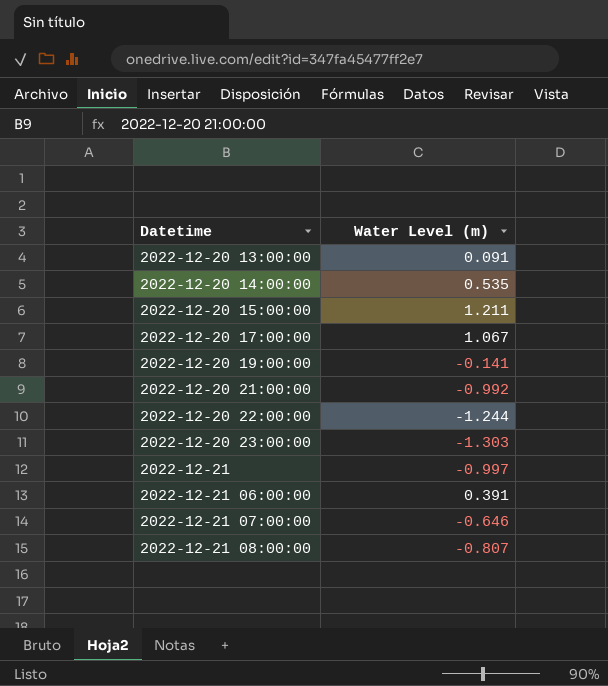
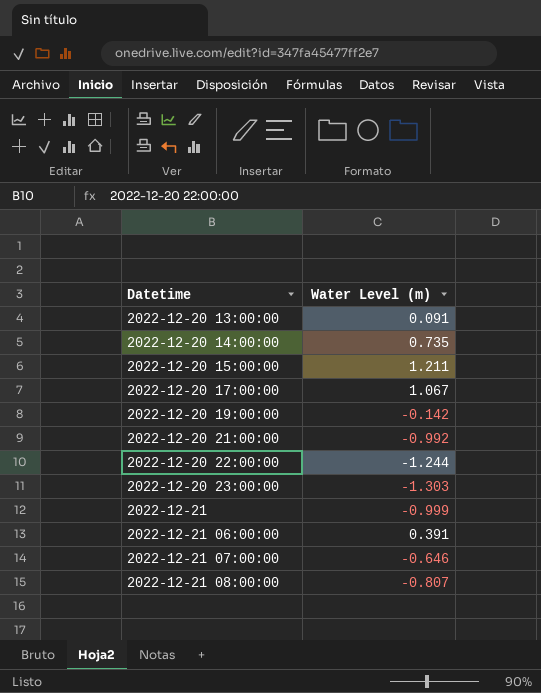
2022-12-20 14:00:00 | Water Level (m): 0.535 -> 0.735
2022-12-20 19:00:00 | Water Level (m): -0.141 -> -0.142
2022-12-21 | Water Level (m): -0.997 -> -0.999

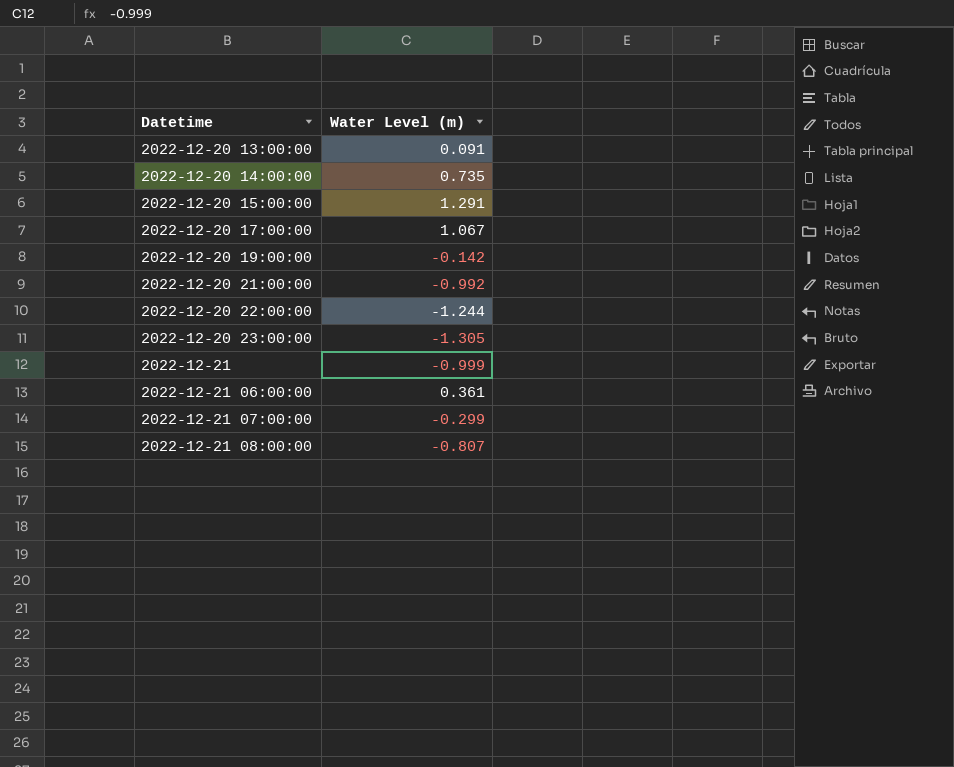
2022-12-20 15:00:00 | Water Level (m): 1.211 -> 1.291
2022-12-20 23:00:00 | Water Level (m): -1.303 -> -1.305
2022-12-21 06:00:00 | Water Level (m): 0.391 -> 0.361
2022-12-21 07:00:00 | Water Level (m): -0.646 -> -0.299

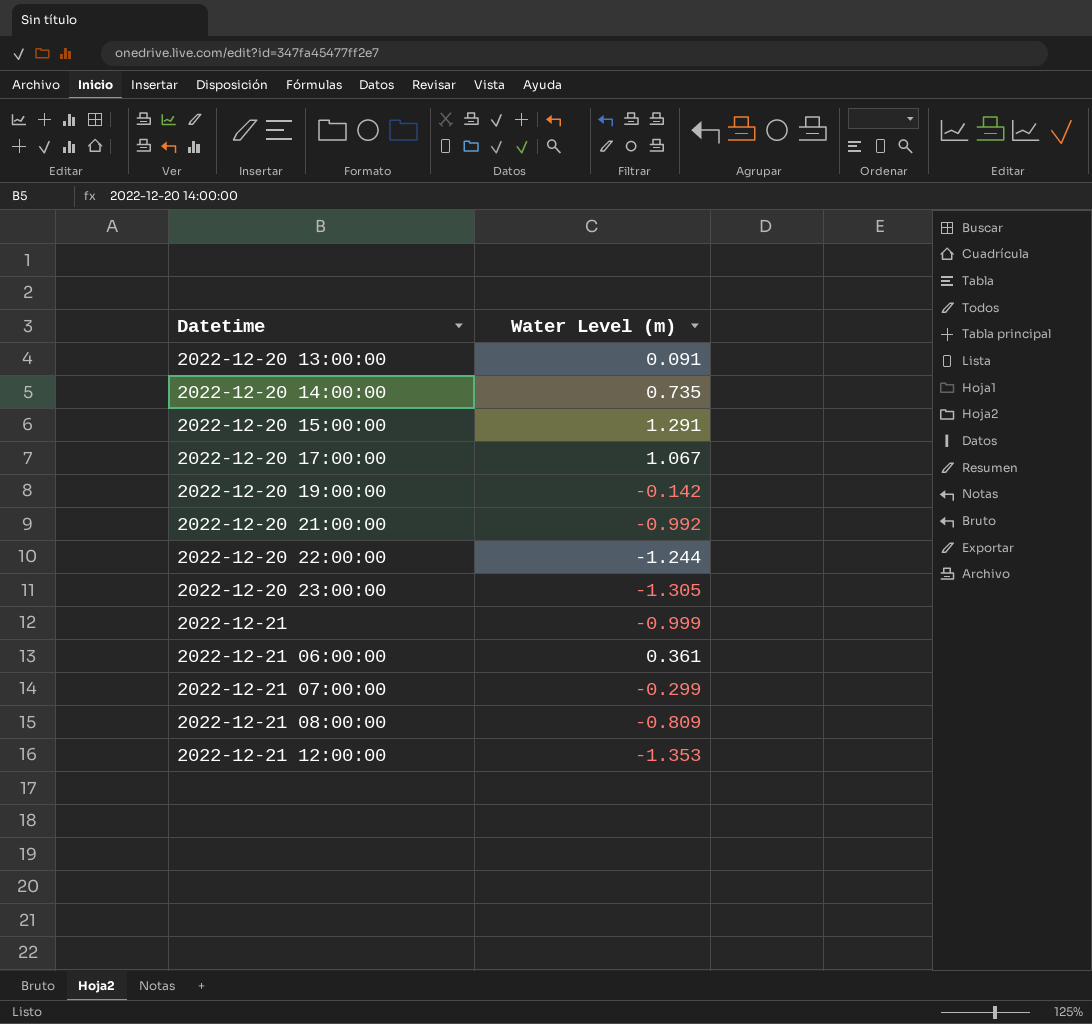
2022-12-21 08:00:00 | Water Level (m): -0.807 -> -0.809
row 2022-12-21 12:00:00: none -> -1.353

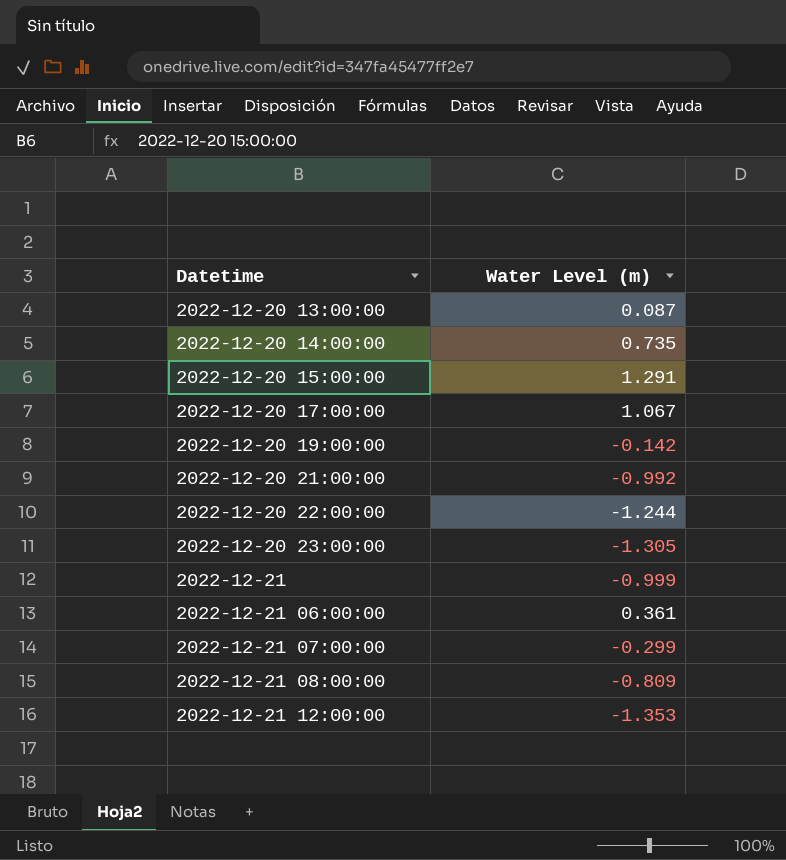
2022-12-20 13:00:00 | Water Level (m): 0.091 -> 0.087

